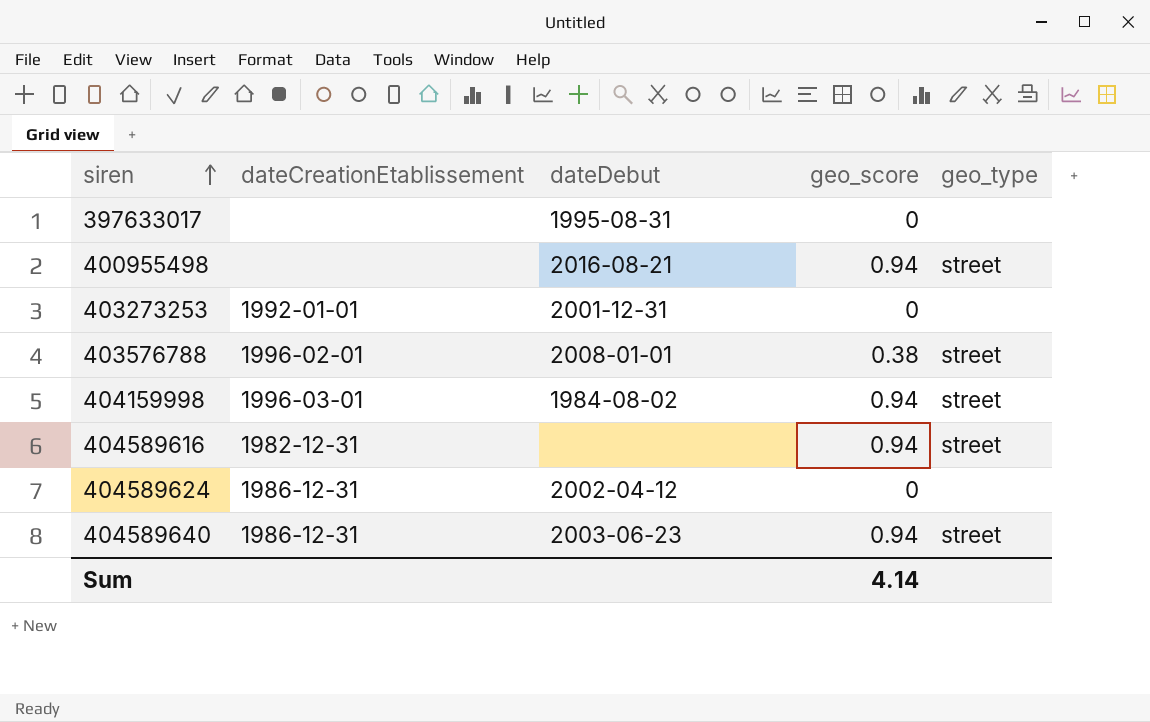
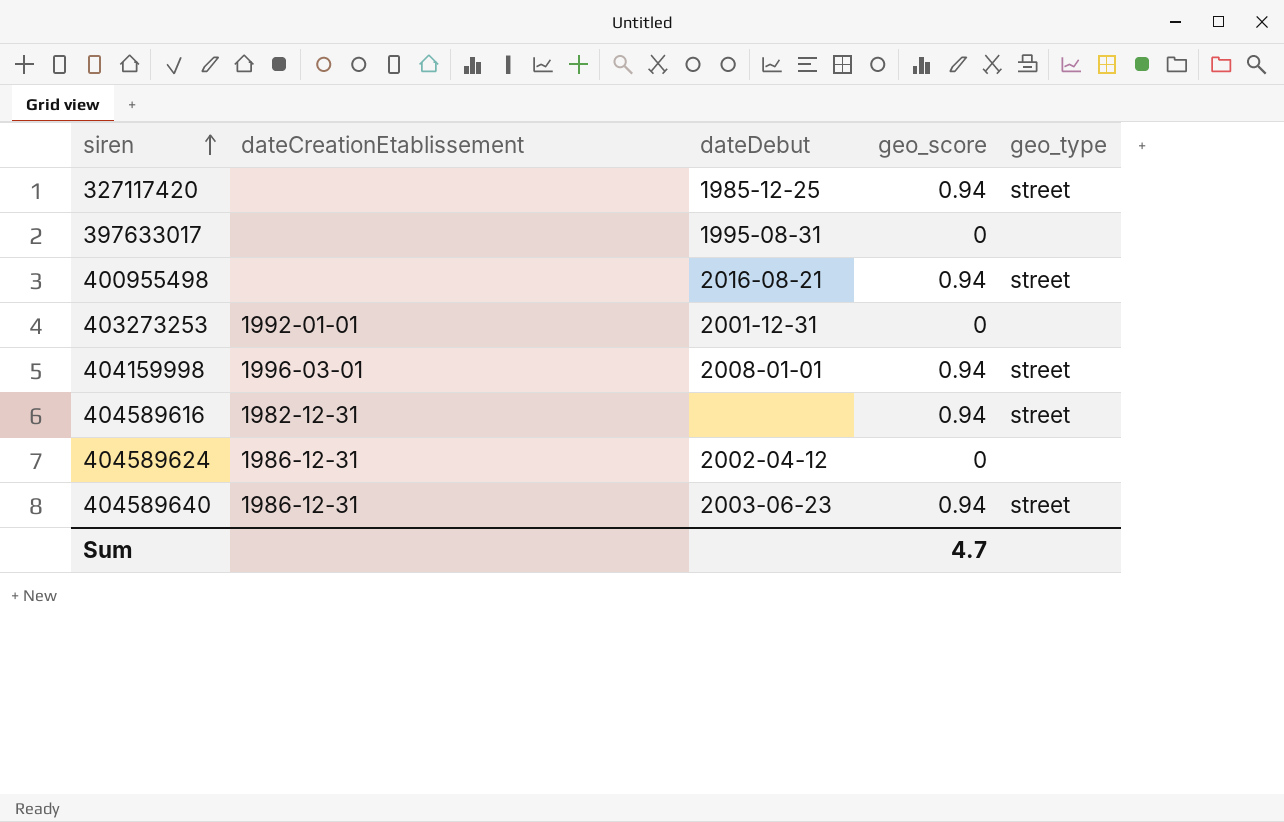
row 403576788: 1996-02-01 | 2008-01-01 | 0.38 | street -> none
row 327117420: none -> none | 1985-12-25 | 0.94 | street
404159998 | dateDebut: 1984-08-02 -> 2008-01-01
Sum | geo_score: 4.14 -> 4.7

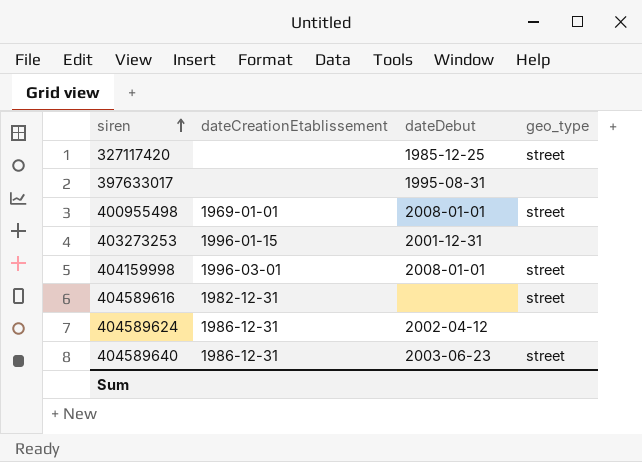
column geo_score | position: 4 -> none
400955498 | dateCreationEtablissement: none -> 1969-01-01
400955498 | dateDebut: 2016-08-21 -> 2008-01-01
403273253 | dateCreationEtablissement: 1992-01-01 -> 1996-01-15

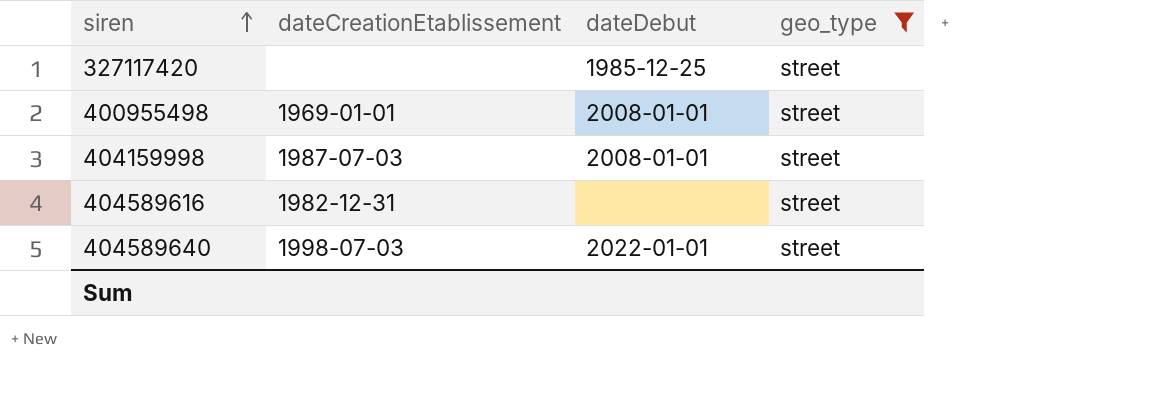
filter: none -> geo_type = street
404159998 | dateCreationEtablissement: 1996-03-01 -> 1987-07-03
404589640 | dateCreationEtablissement: 1986-12-31 -> 1998-07-03
404589640 | dateDebut: 2003-06-23 -> 2022-01-01

